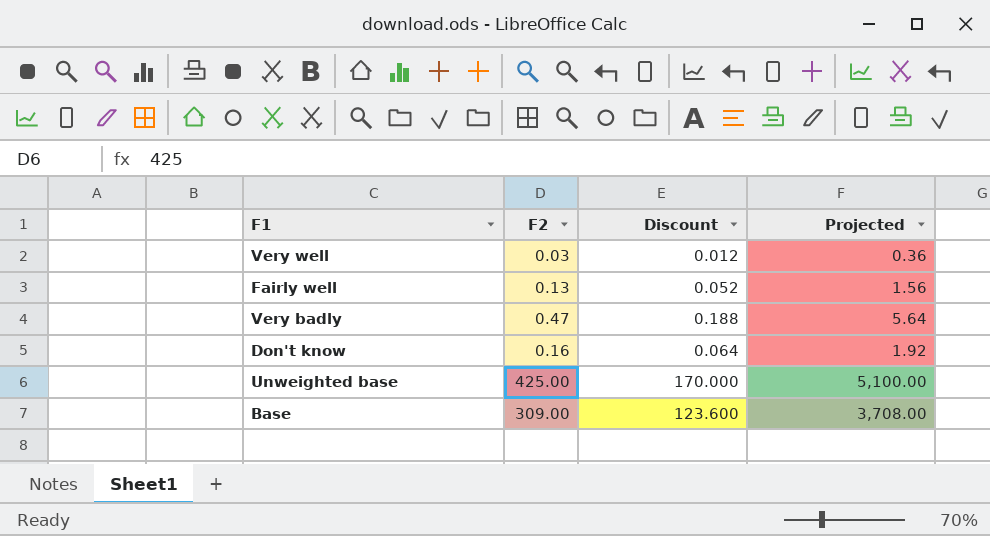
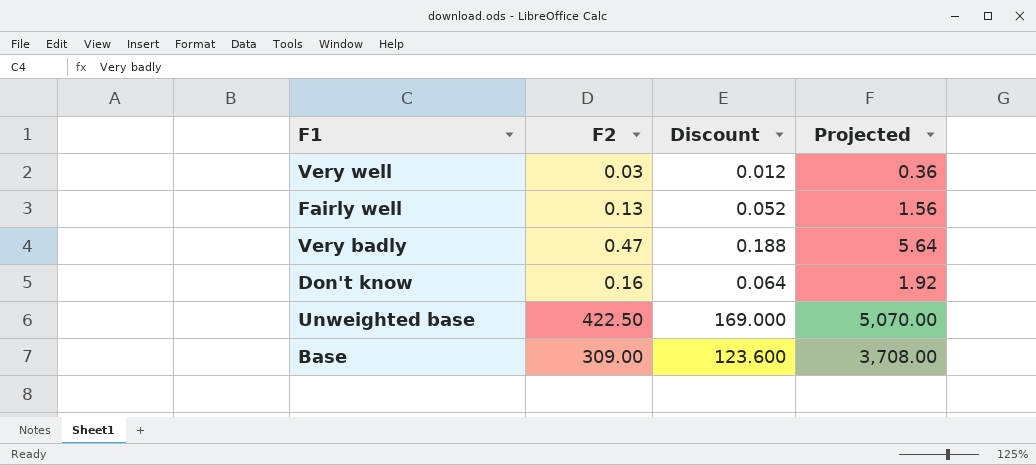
Unweighted base | F2: 425.00 -> 422.50
Unweighted base | Discount: 170.000 -> 169.000
Unweighted base | Projected: 5,100.00 -> 5,070.00

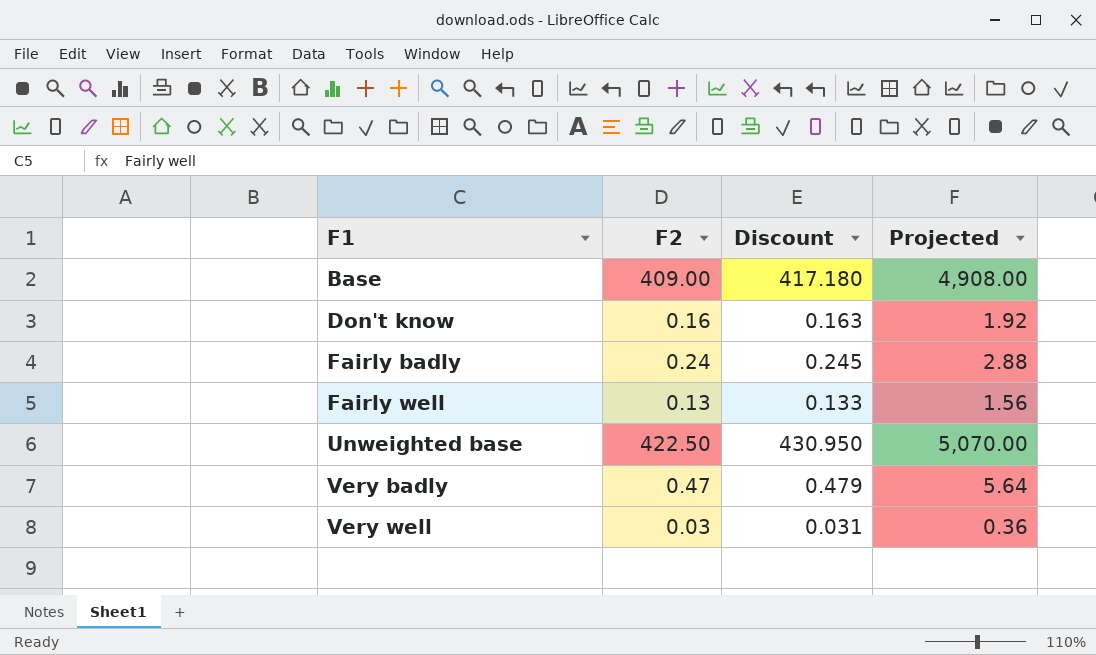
row order: none -> F1 ascending
column Discount | formula: [F2] * 0.4 -> [F2] * 1.02
Base | F2: 309.00 -> 409.00
Base | Projected: 3,708.00 -> 4,908.00
row Fairly badly: none -> 0.24 | 0.245 | 2.88

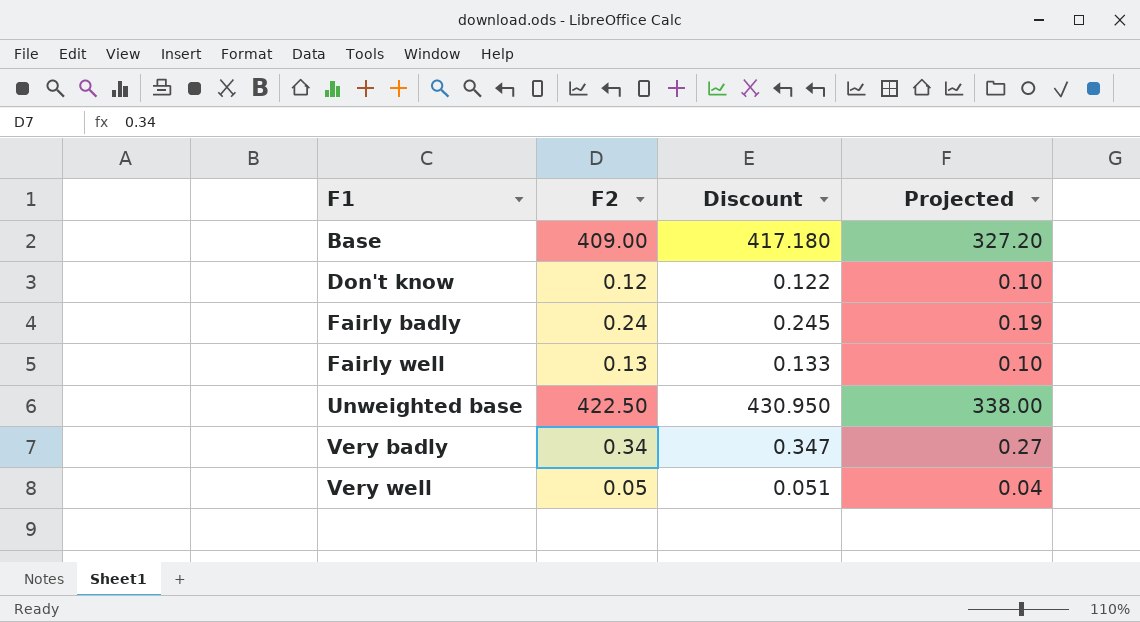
column Projected | formula: [F2] * 12 -> [F2] * 0.8
Don't know | F2: 0.16 -> 0.12
Don't know | Discount: 0.163 -> 0.122
Very badly | F2: 0.47 -> 0.34
Very badly | Discount: 0.479 -> 0.347
Very well | F2: 0.03 -> 0.05
Very well | Discount: 0.031 -> 0.051

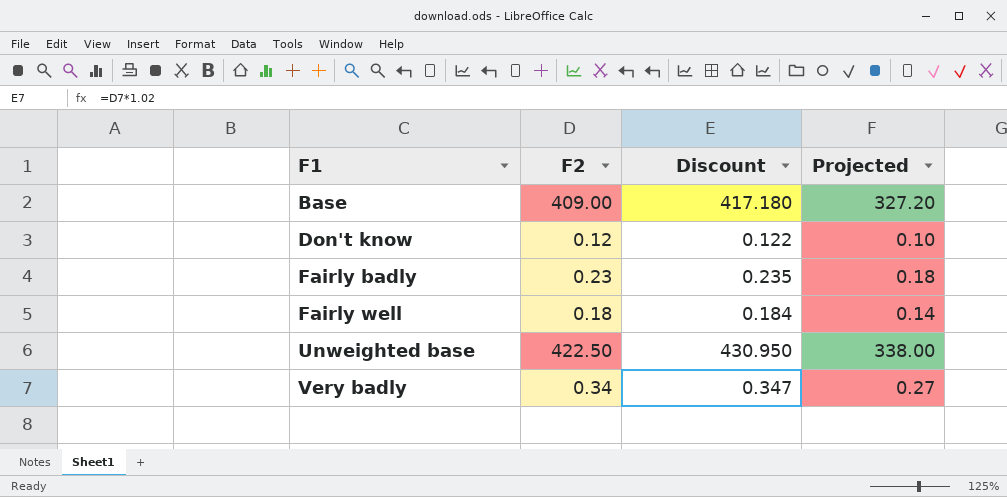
row Very well: 0.05 | 0.051 | 0.04 -> none
Fairly badly | F2: 0.24 -> 0.23
Fairly badly | Discount: 0.245 -> 0.235
Fairly badly | Projected: 0.19 -> 0.18
Fairly well | F2: 0.13 -> 0.18
Fairly well | Discount: 0.133 -> 0.184
Fairly well | Projected: 0.10 -> 0.14

